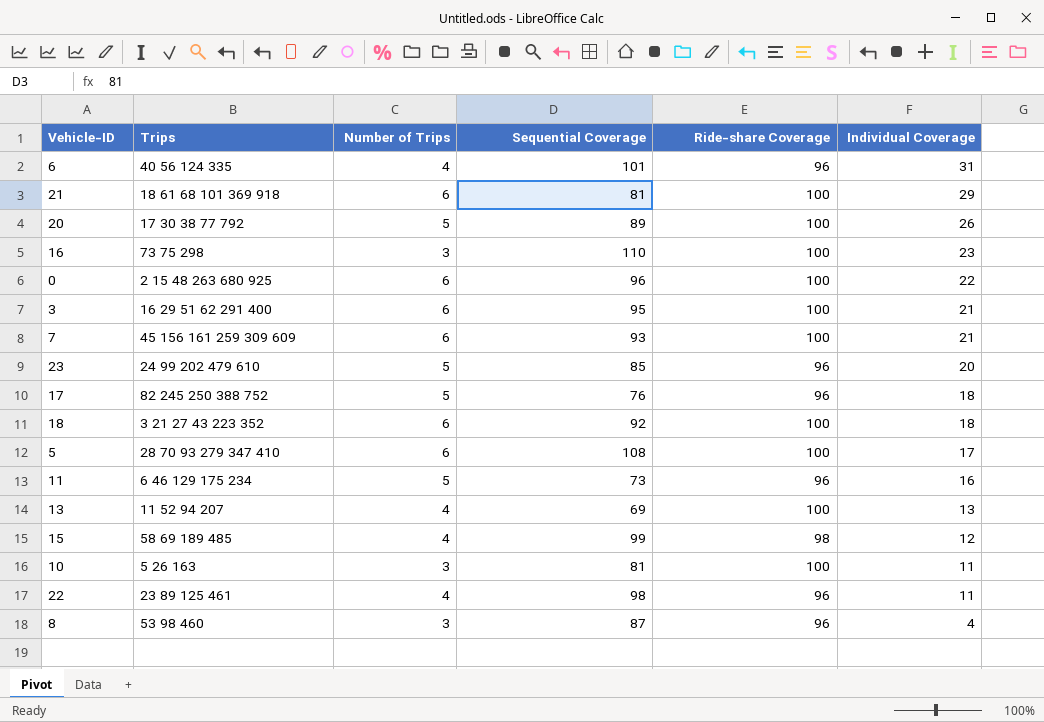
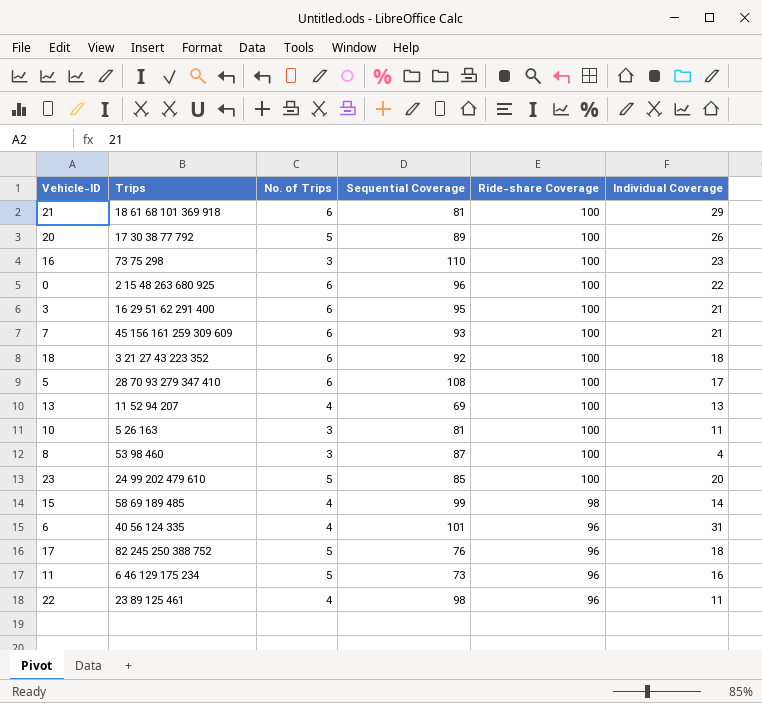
row order: Individual Coverage descending -> Ride-share Coverage descending
column name: Number of Trips -> No. of Trips
8 | Ride-share Coverage: 96 -> 100
23 | Ride-share Coverage: 96 -> 100
15 | Individual Coverage: 12 -> 14

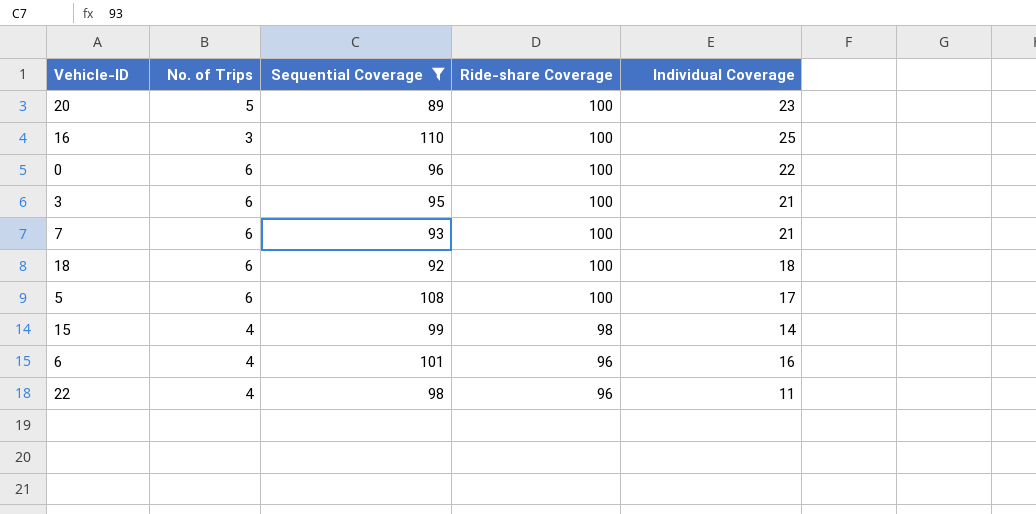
filter: none -> Sequential Coverage >= 89
column Trips | position: 2 -> none
20 | Individual Coverage: 26 -> 23
16 | Individual Coverage: 23 -> 25
6 | Individual Coverage: 31 -> 16

